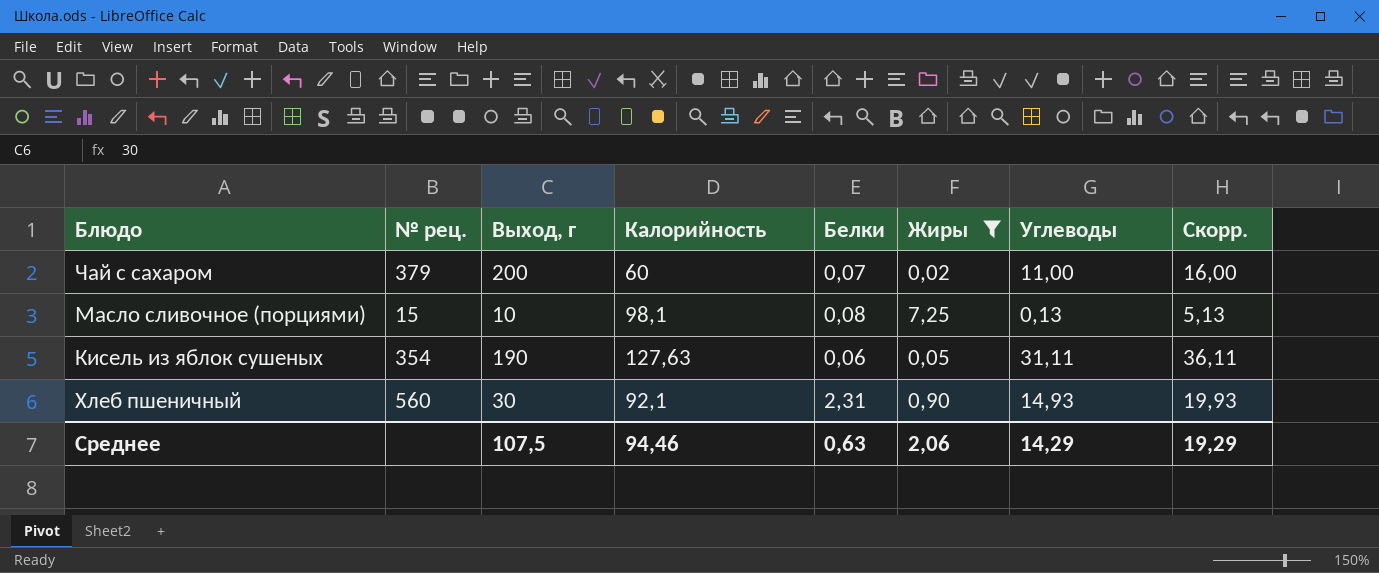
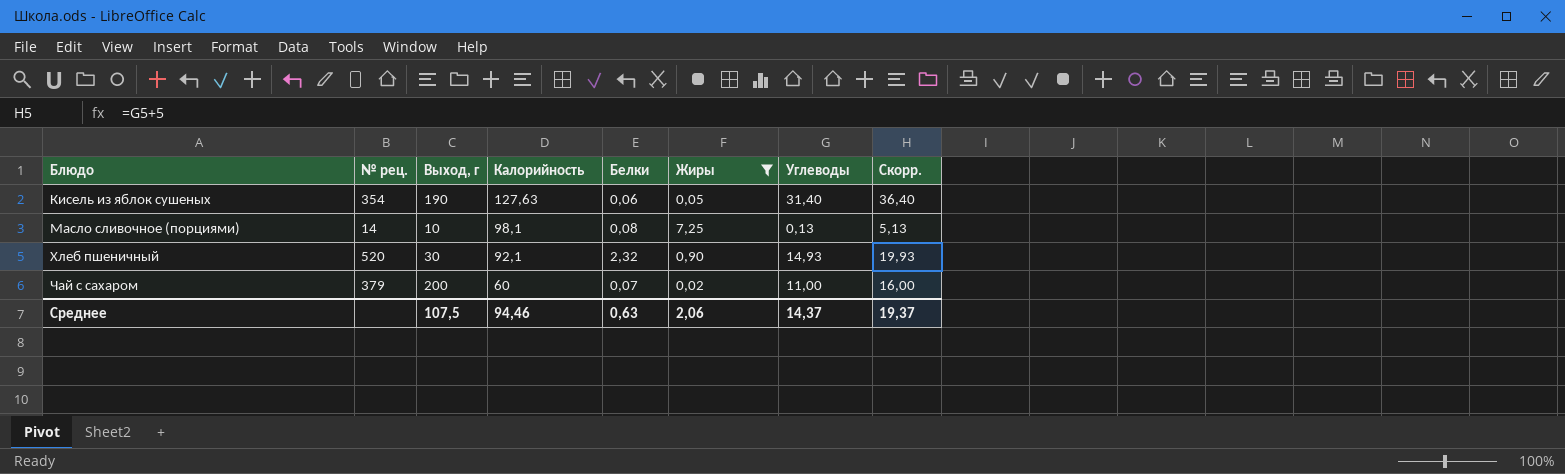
row order: none -> Блюдо ascending
Кисель из яблок сушеных | Углеводы: 31,11 -> 31,40
Кисель из яблок сушеных | Скорр.: 36,11 -> 36,40
Масло сливочное (порциями) | № рец.: 15 -> 14
Хлеб пшеничный | № рец.: 560 -> 520
Хлеб пшеничный | Белки: 2,31 -> 2,32
Среднее | Углеводы: 14,29 -> 14,37
Среднее | Скорр.: 19,29 -> 19,37

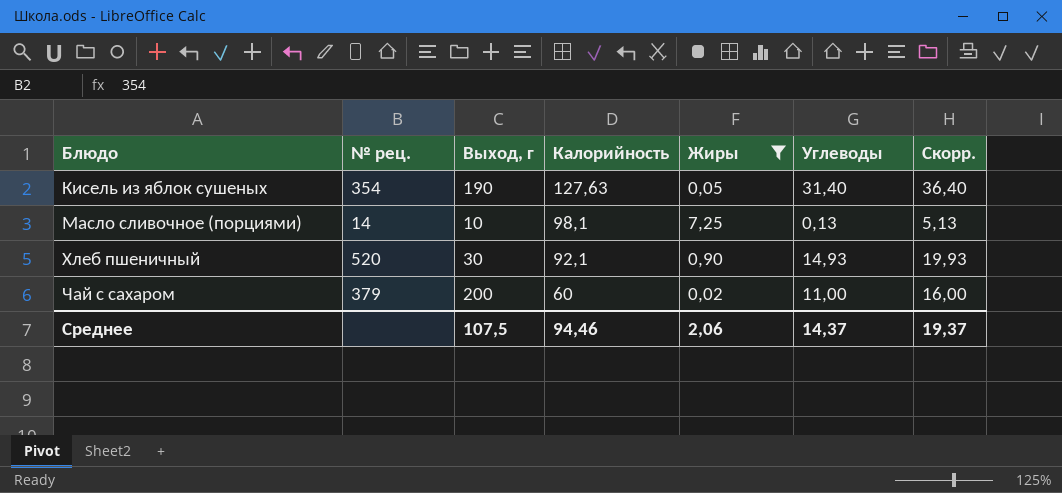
column Белки | position: 5 -> none

